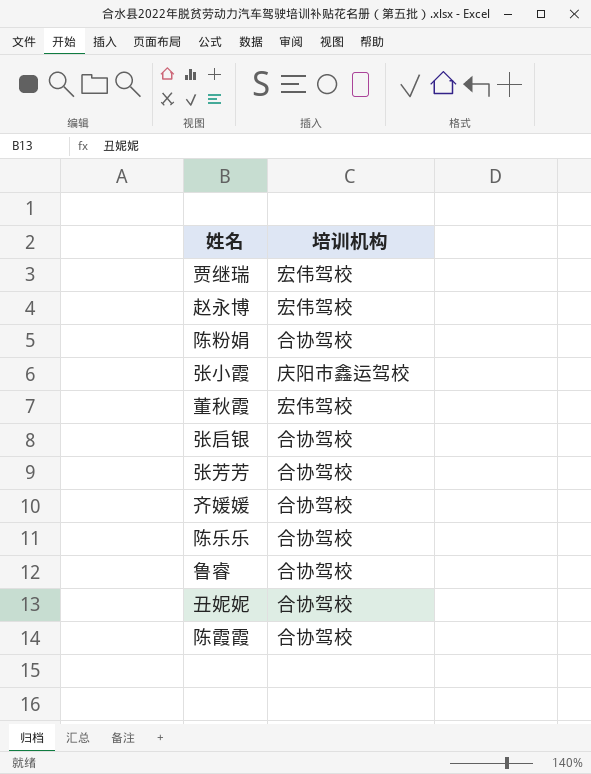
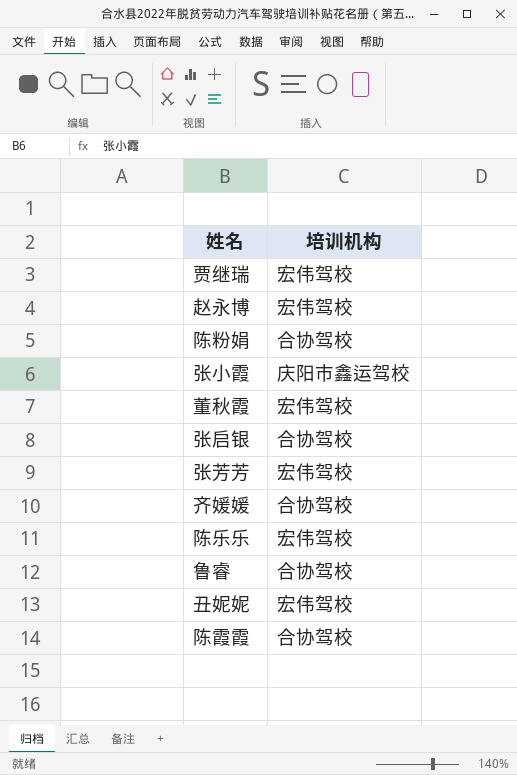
张芳芳 | 培训机构: 合协驾校 -> 宏伟驾校
陈乐乐 | 培训机构: 合协驾校 -> 宏伟驾校
丑妮妮 | 培训机构: 合协驾校 -> 宏伟驾校

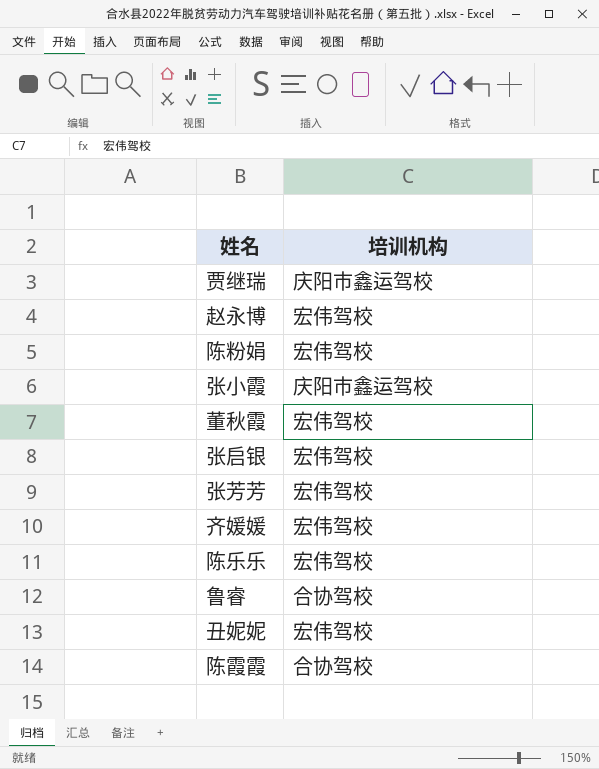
贾继瑞 | 培训机构: 宏伟驾校 -> 庆阳市鑫运驾校
陈粉娟 | 培训机构: 合协驾校 -> 宏伟驾校
张启银 | 培训机构: 合协驾校 -> 宏伟驾校
齐媛媛 | 培训机构: 合协驾校 -> 宏伟驾校

